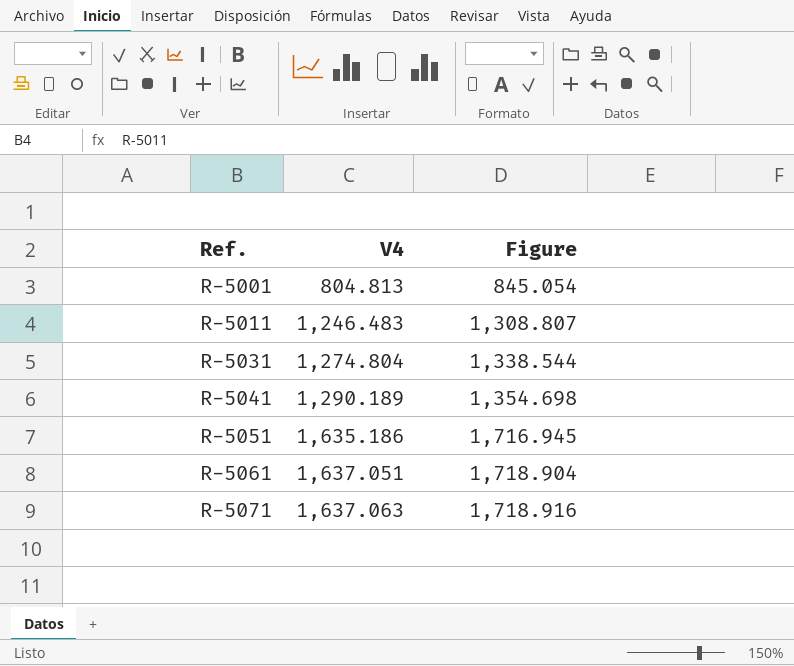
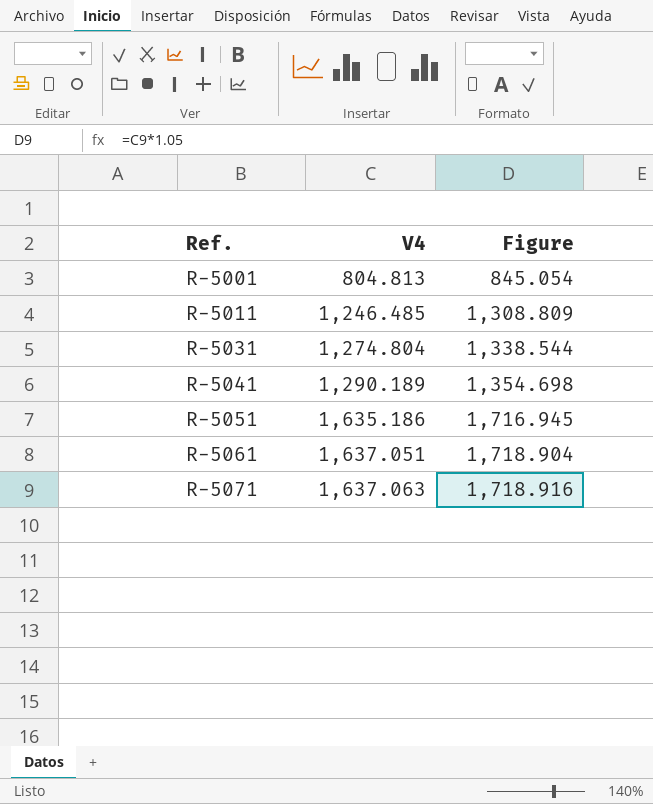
R-5011 | V4: 1,246.483 -> 1,246.485
R-5011 | Figure: 1,308.807 -> 1,308.809

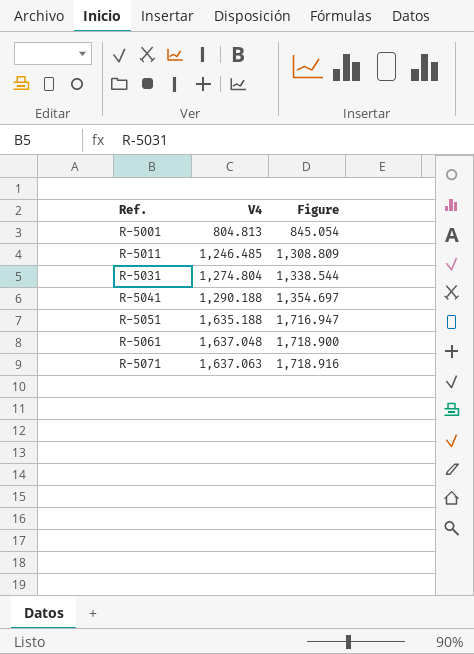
R-5041 | V4: 1,290.189 -> 1,290.188
R-5041 | Figure: 1,354.698 -> 1,354.697
R-5051 | V4: 1,635.186 -> 1,635.188
R-5051 | Figure: 1,716.945 -> 1,716.947
R-5061 | V4: 1,637.051 -> 1,637.048
R-5061 | Figure: 1,718.904 -> 1,718.900

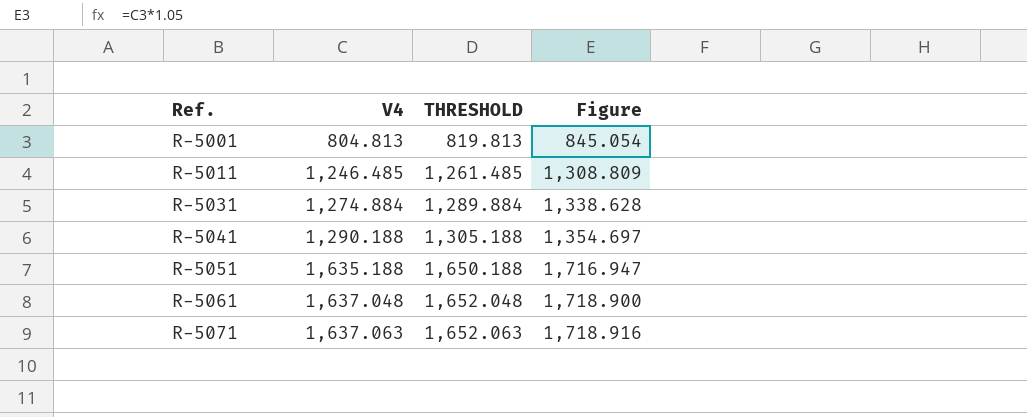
column THRESHOLD | formula: none -> [V4] + 15
R-5031 | V4: 1,274.804 -> 1,274.884
R-5031 | Figure: 1,338.544 -> 1,338.628

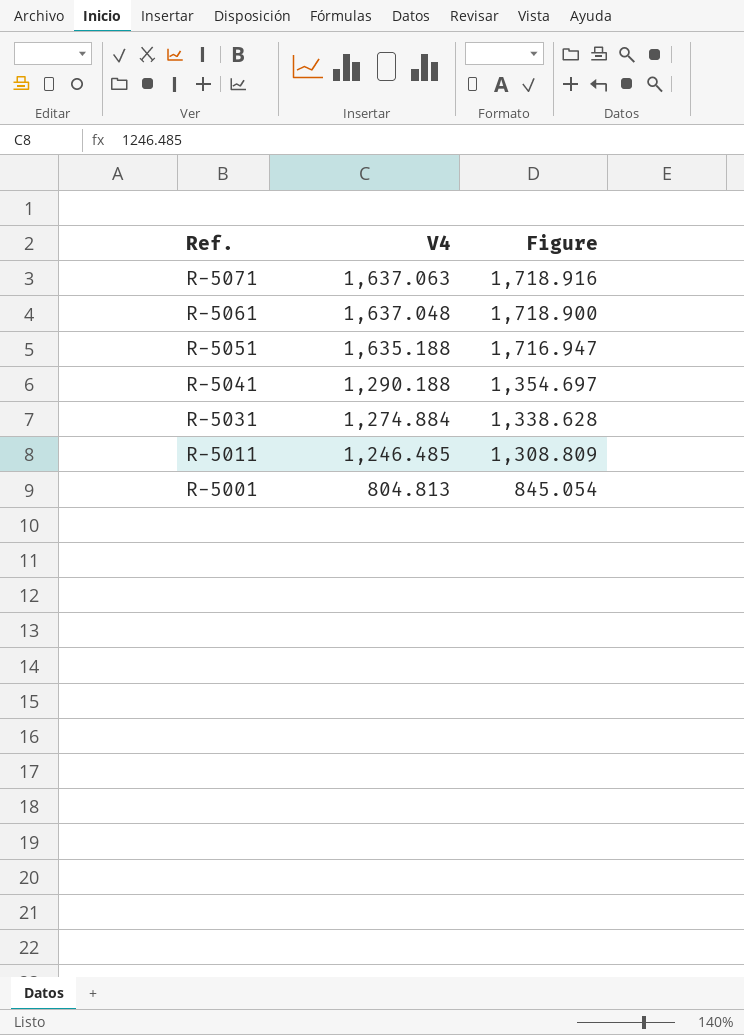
row order: Ref. ascending -> Ref. descending
column THRESHOLD | formula: [V4] + 15 -> none

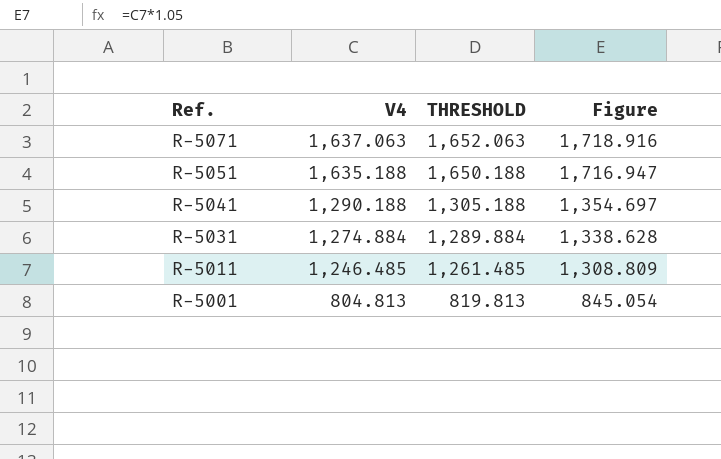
column THRESHOLD | formula: none -> [V4] + 15
row R-5061: 1,637.048 | 1,718.900 -> none

